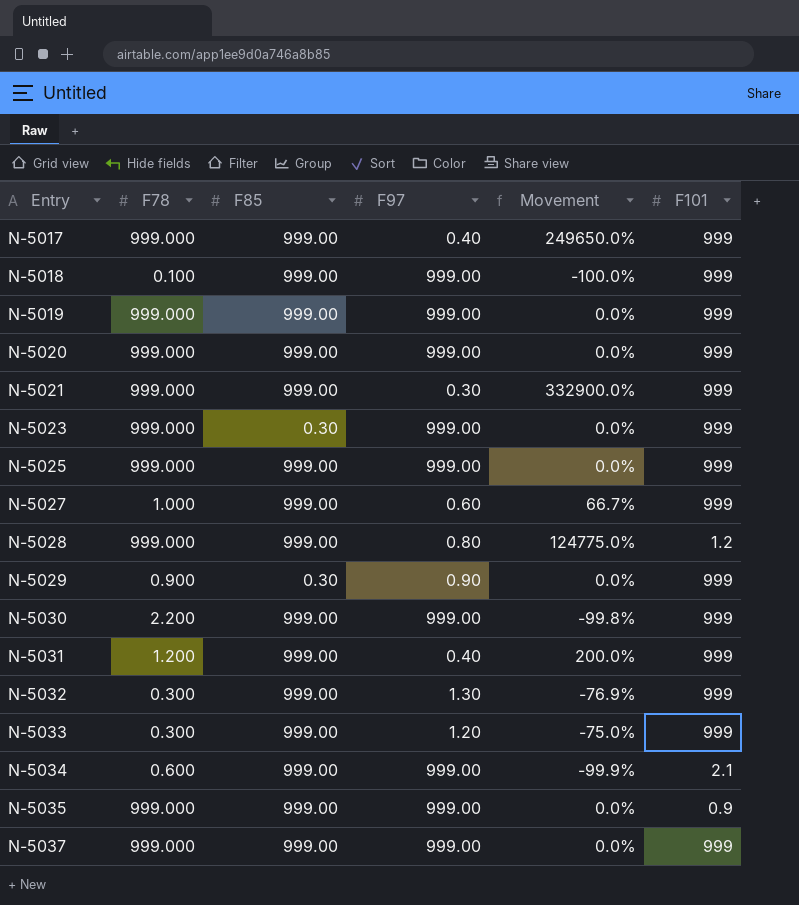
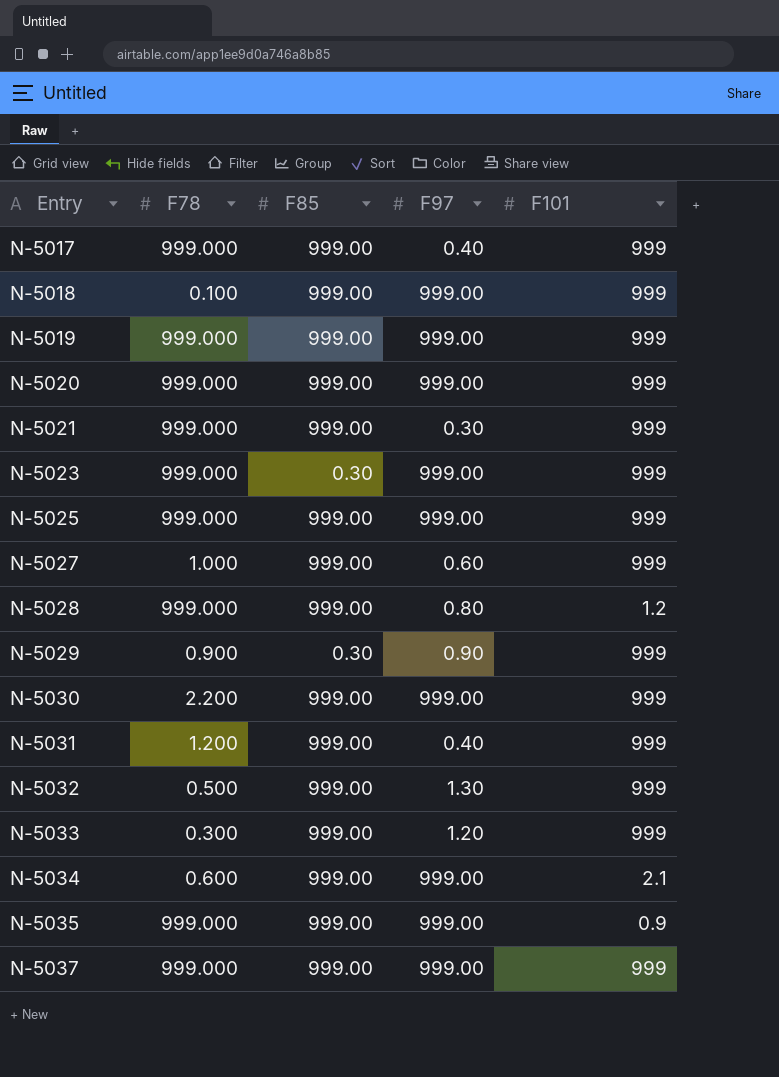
column Movement | formula: ([F78] - [F97]) / [F97] -> none
N-5032 | F78: 0.300 -> 0.500

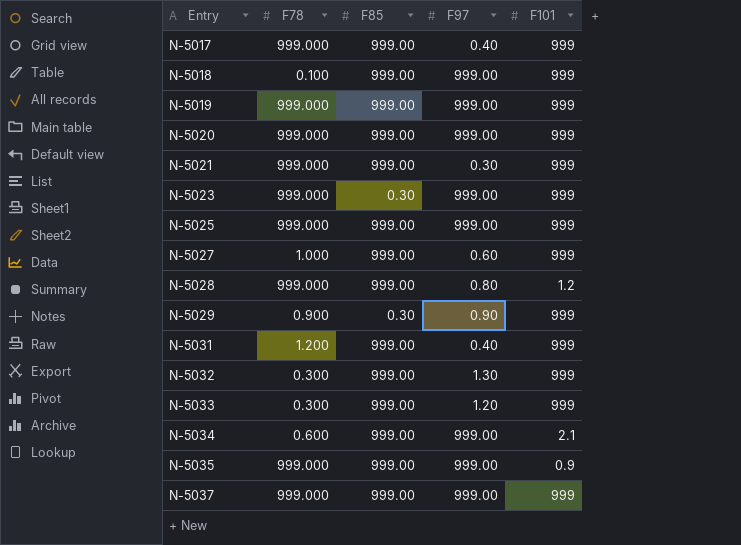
row N-5030: 2.200 | 999.00 | 999.00 | 999 -> none
N-5032 | F78: 0.500 -> 0.300

